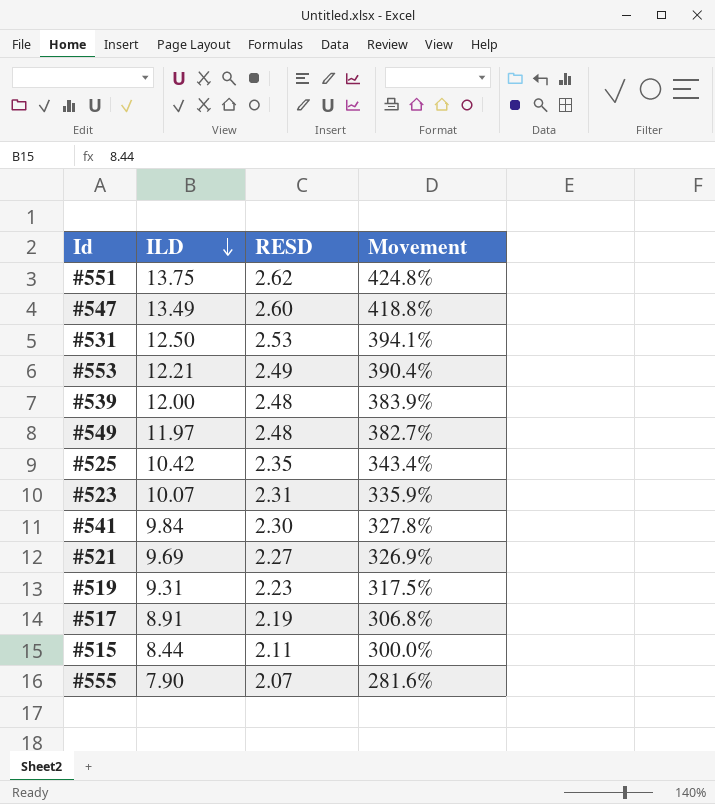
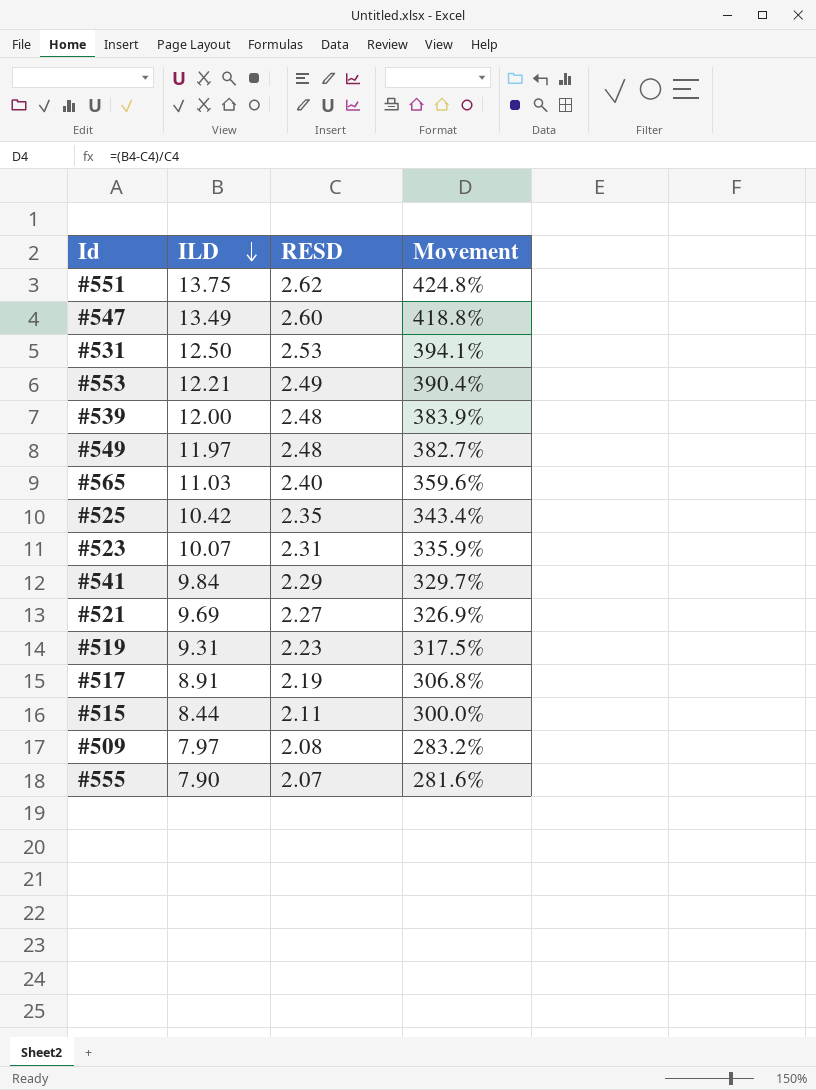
row #565: none -> 11.03 | 2.40 | 359.6%
#541 | RESD: 2.30 -> 2.29
#541 | Movement: 327.8% -> 329.7%
row #509: none -> 7.97 | 2.08 | 283.2%

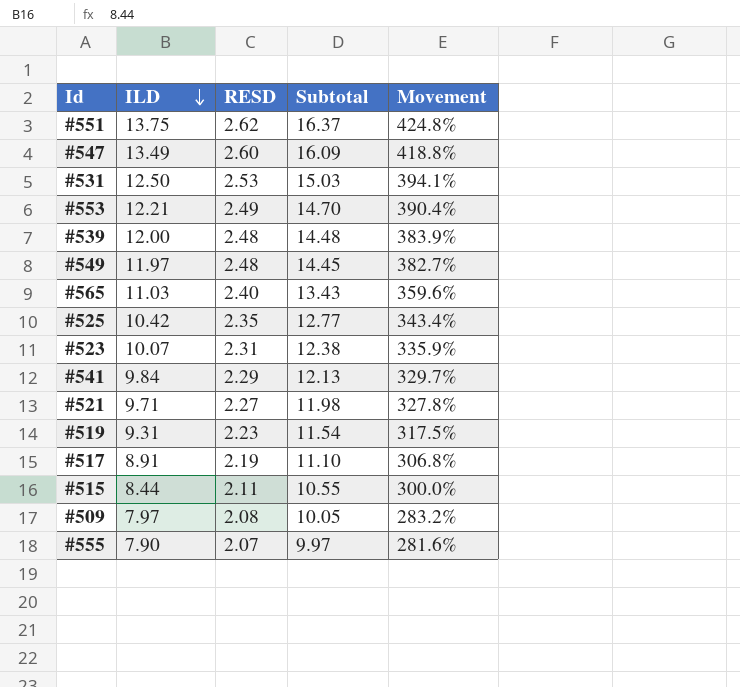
column Subtotal | formula: none -> [ILD] + [RESD]
#521 | ILD: 9.69 -> 9.71
#521 | Movement: 326.9% -> 327.8%

